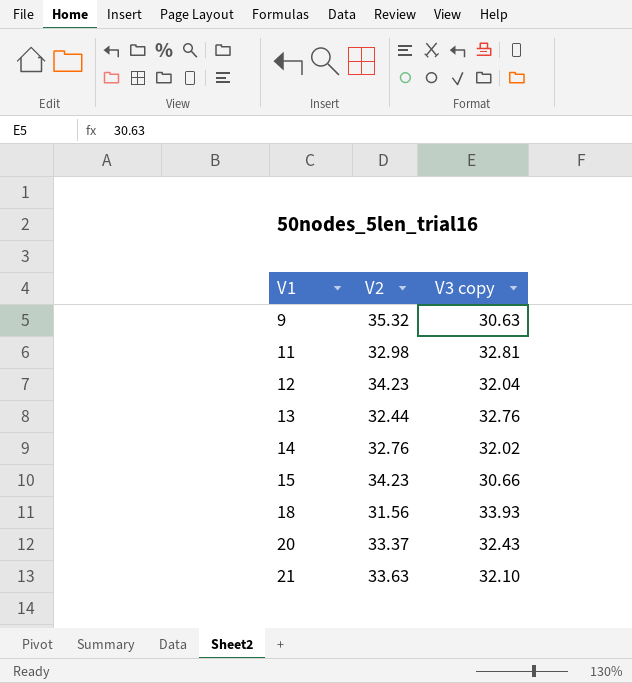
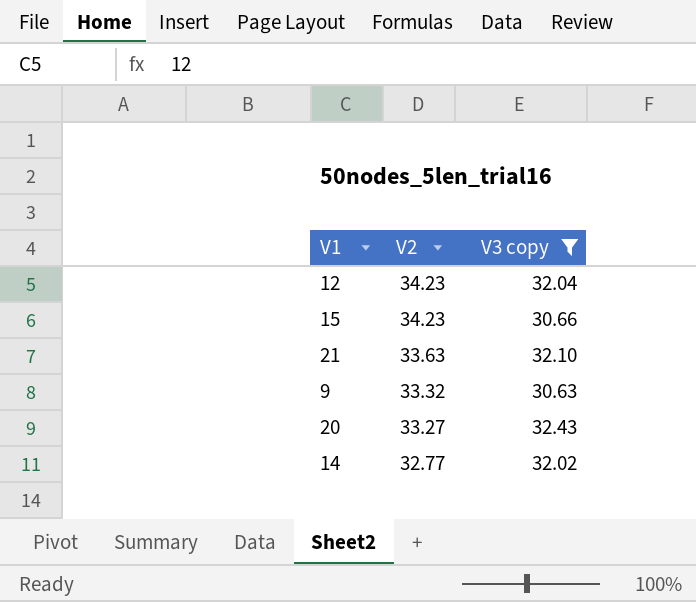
filter: none -> V3 copy <= 32.43
row order: V1 ascending -> V2 descending
9 | V2: 35.32 -> 33.32
20 | V2: 33.37 -> 33.27
14 | V2: 32.76 -> 32.77

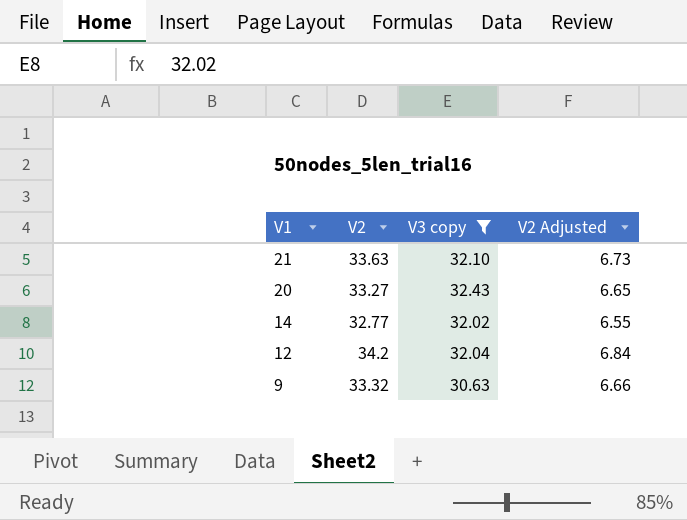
row order: V2 descending -> V1 descending
column V2 Adjusted | formula: none -> [V2] * 0.2
row 15: 34.23 | 30.66 -> none
12 | V2: 34.23 -> 34.2

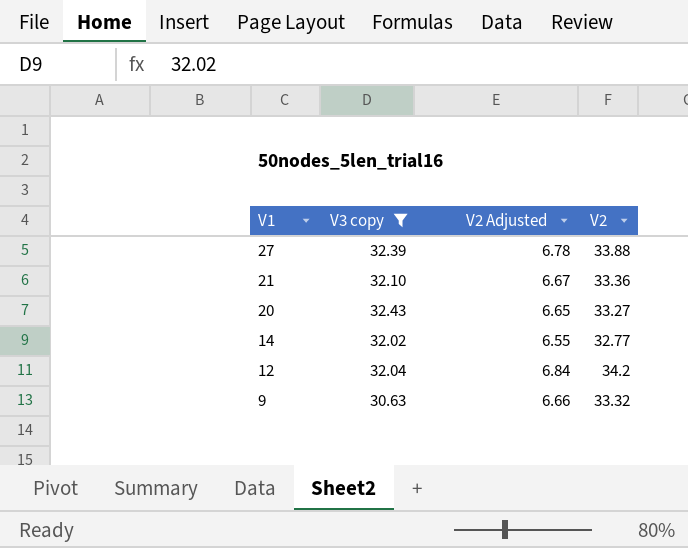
column V2 | position: 2 -> 4
row 27: none -> 32.39 | 6.78 | 33.88
21 | V2 Adjusted: 6.73 -> 6.67
21 | V2: 33.63 -> 33.36

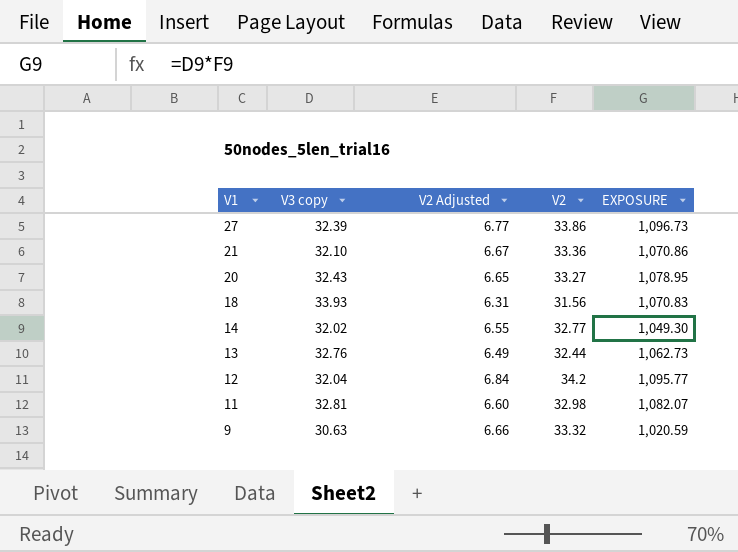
filter: V3 copy <= 32.43 -> none
column EXPOSURE | formula: none -> [V3 copy] * [V2]
27 | V2 Adjusted: 6.78 -> 6.77
27 | V2: 33.88 -> 33.86

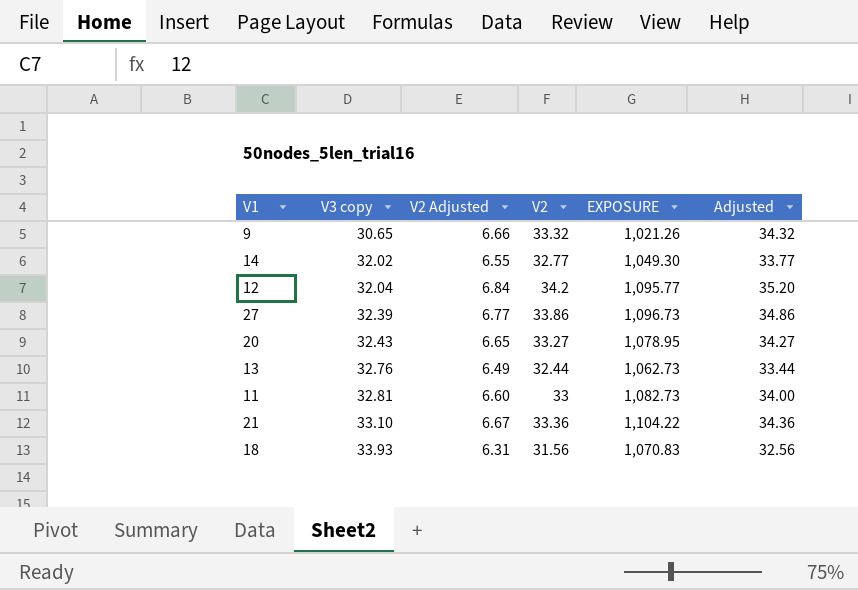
row order: V1 descending -> V3 copy ascending
column Adjusted | formula: none -> [V2] + 1
9 | V3 copy: 30.63 -> 30.65
9 | EXPOSURE: 1,020.59 -> 1,021.26
11 | V2: 32.98 -> 33
11 | EXPOSURE: 1,082.07 -> 1,082.73
21 | V3 copy: 32.10 -> 33.10
21 | EXPOSURE: 1,070.86 -> 1,104.22

